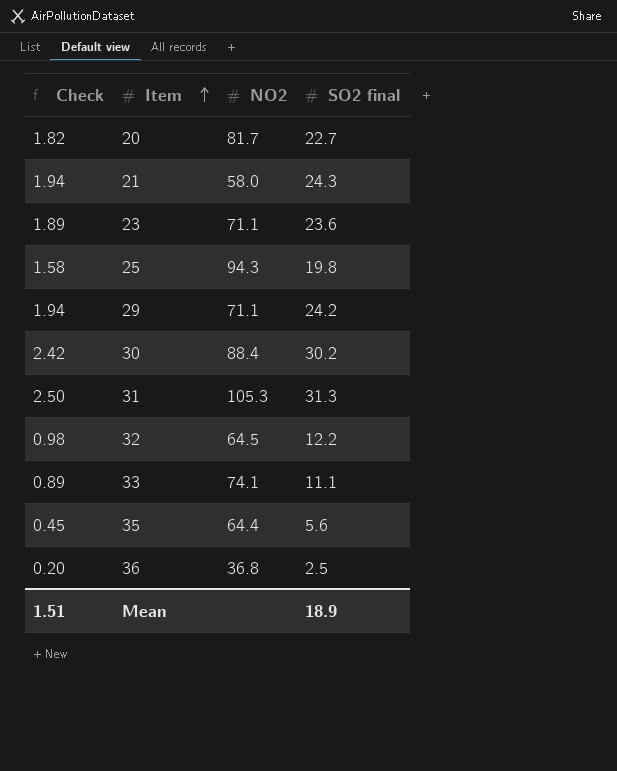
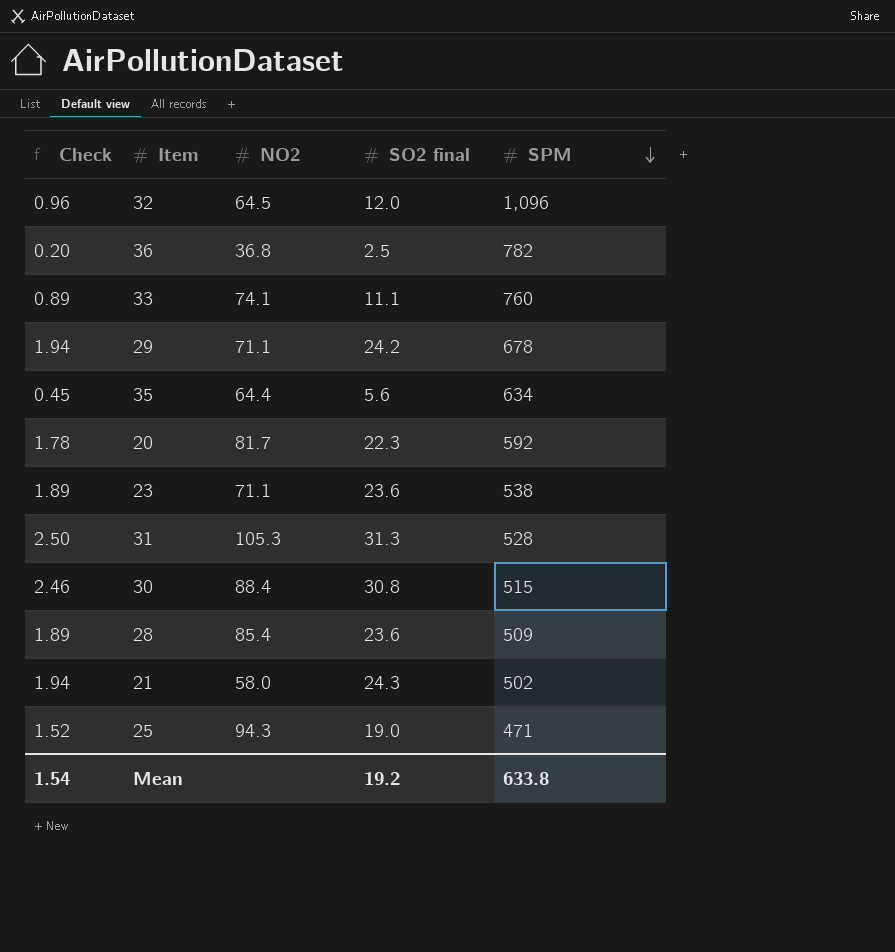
row order: Item ascending -> SPM descending
column SPM | position: none -> 5
32 | Check: 0.98 -> 0.96
32 | SO2 final: 12.2 -> 12.0
20 | Check: 1.82 -> 1.78
20 | SO2 final: 22.7 -> 22.3
30 | Check: 2.42 -> 2.46
30 | SO2 final: 30.2 -> 30.8
row 28: none -> 1.89 | 85.4 | 23.6 | 509
25 | Check: 1.58 -> 1.52
25 | SO2 final: 19.8 -> 19.0
Mean | Check: 1.51 -> 1.54
Mean | SO2 final: 18.9 -> 19.2

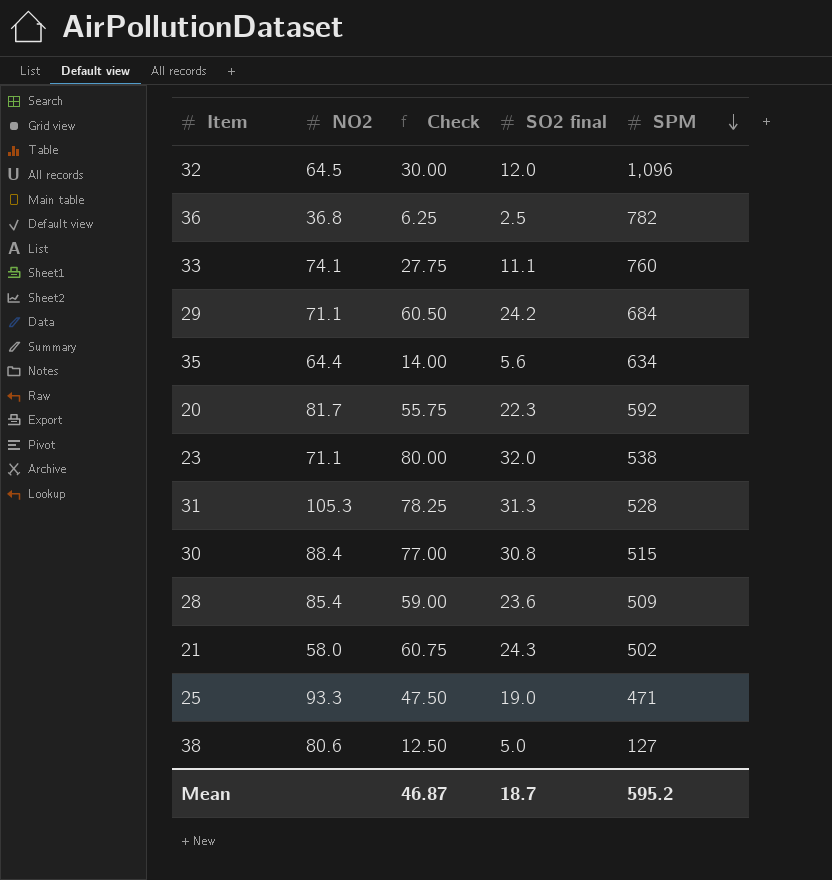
column Check | formula: [SO2 final] * 0.08 -> [SO2 final] * 2.5
column Check | position: 1 -> 3
29 | SPM: 678 -> 684
23 | SO2 final: 23.6 -> 32.0
25 | NO2: 94.3 -> 93.3
row 38: none -> 80.6 | 12.50 | 5.0 | 127
Mean | Check: 1.54 -> 46.87
Mean | SO2 final: 19.2 -> 18.7
Mean | SPM: 633.8 -> 595.2

